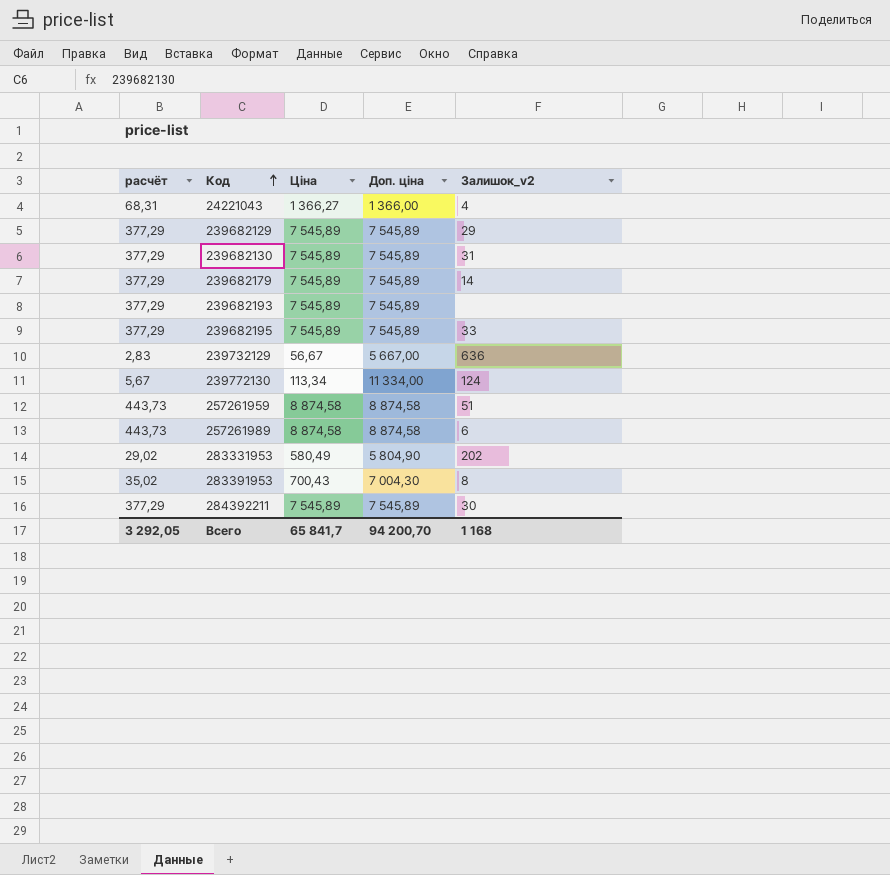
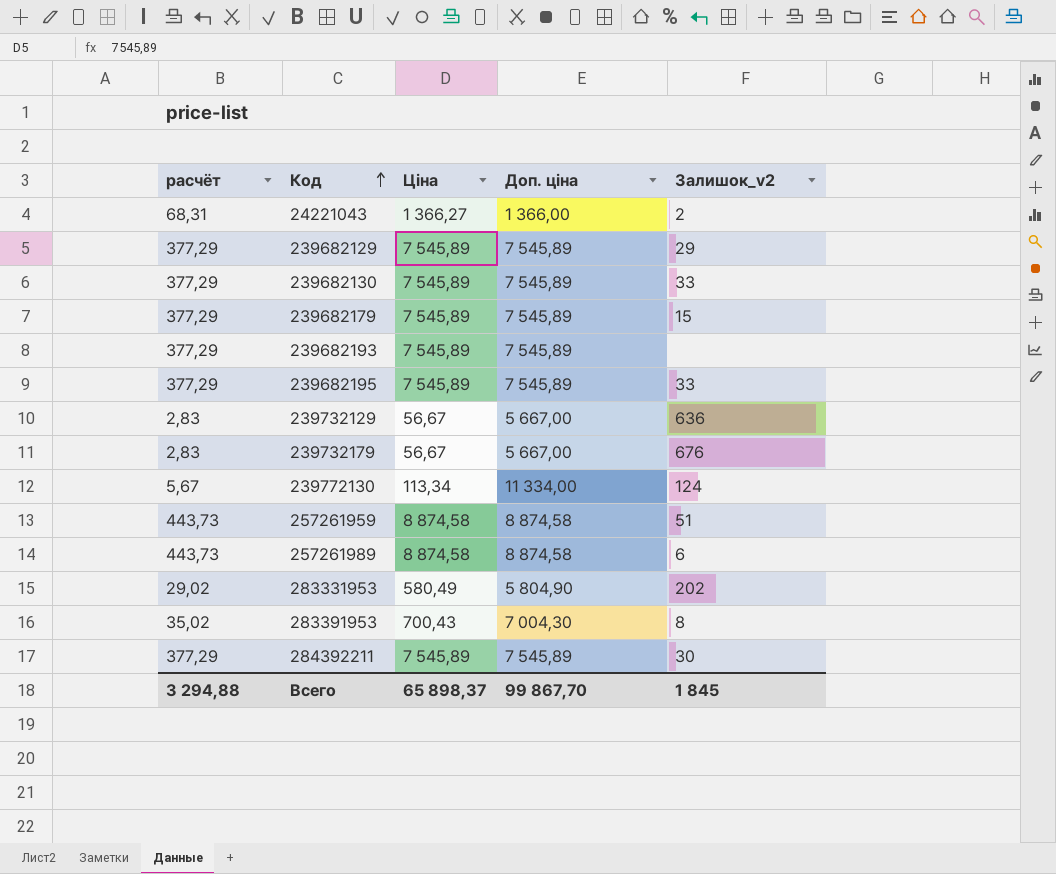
24221043 | Залишок_v2: 4 -> 2
239682130 | Залишок_v2: 31 -> 33
239682179 | Залишок_v2: 14 -> 15
row 239732179: none -> 2,83 | 56,67 | 5 667,00 | 676
Всего | расчёт: 3 292,05 -> 3 294,88
Всего | Ціна: 65 841,7 -> 65 898,37
Всего | Доп. ціна: 94 200,70 -> 99 867,70
Всего | Залишок_v2: 1 168 -> 1 845

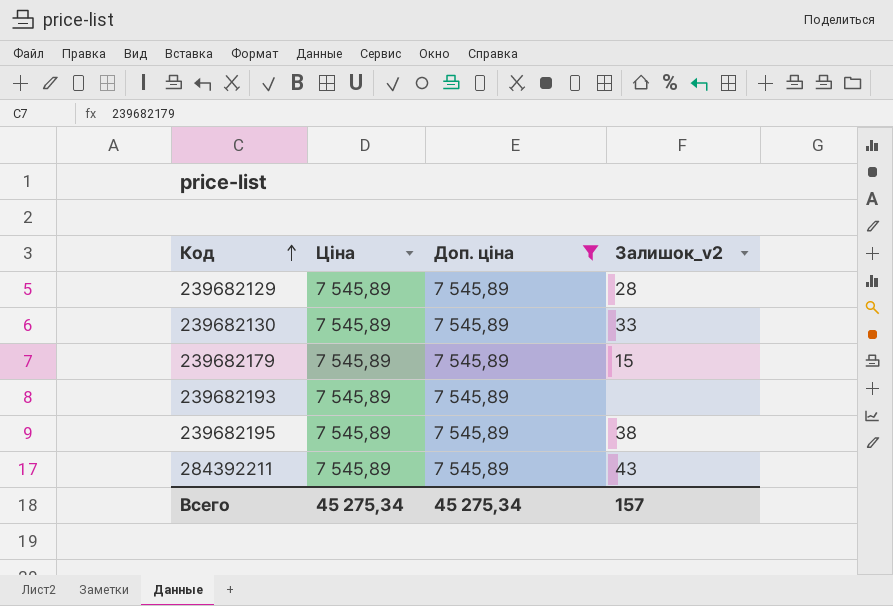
filter: none -> Доп. ціна = 7 545,89
column расчёт | formula: [Ціна] * 0,05 -> none
239682129 | Залишок_v2: 29 -> 28
239682195 | Залишок_v2: 33 -> 38
284392211 | Залишок_v2: 30 -> 43
Всего | Ціна: 65 898,37 -> 45 275,34
Всего | Доп. ціна: 99 867,70 -> 45 275,34
Всего | Залишок_v2: 1 845 -> 157

